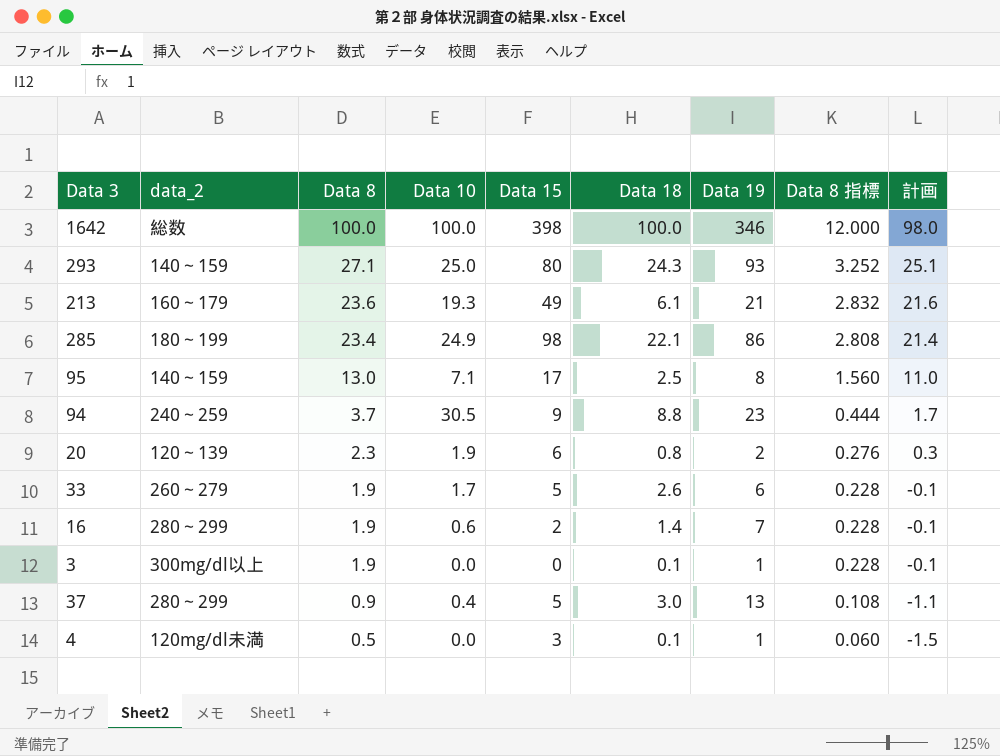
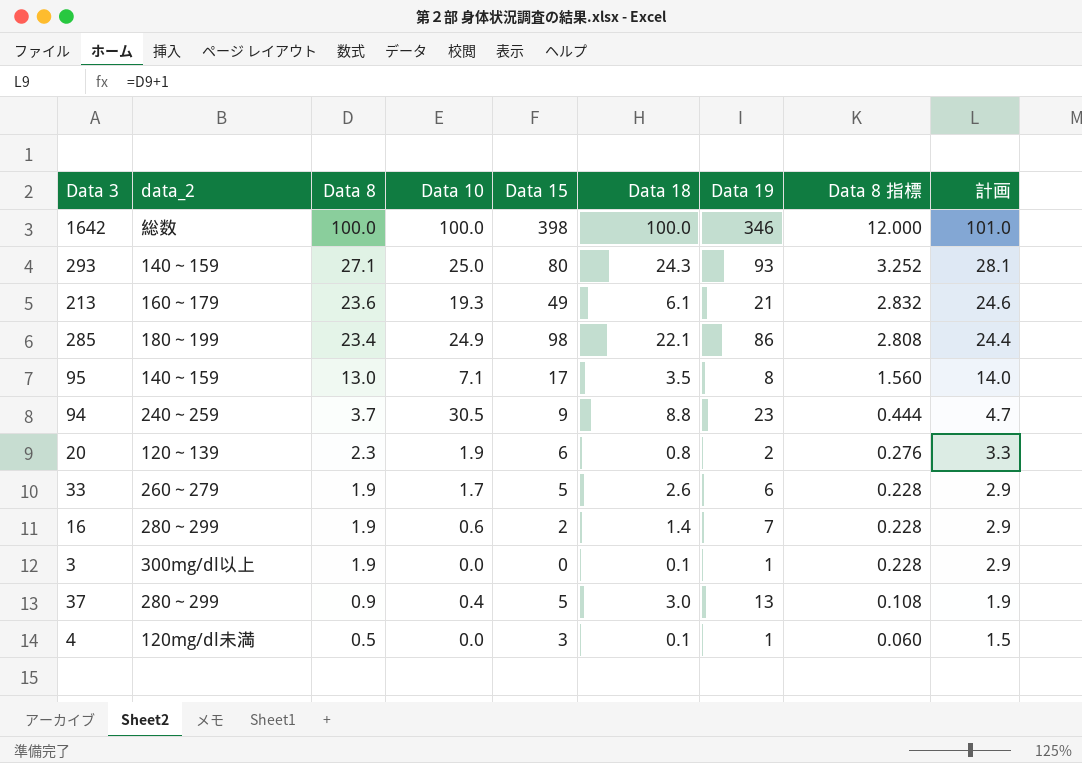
column 計画 | formula: [Data 8] - 2 -> [Data 8] + 1
95 | Data 18: 2.5 -> 3.5

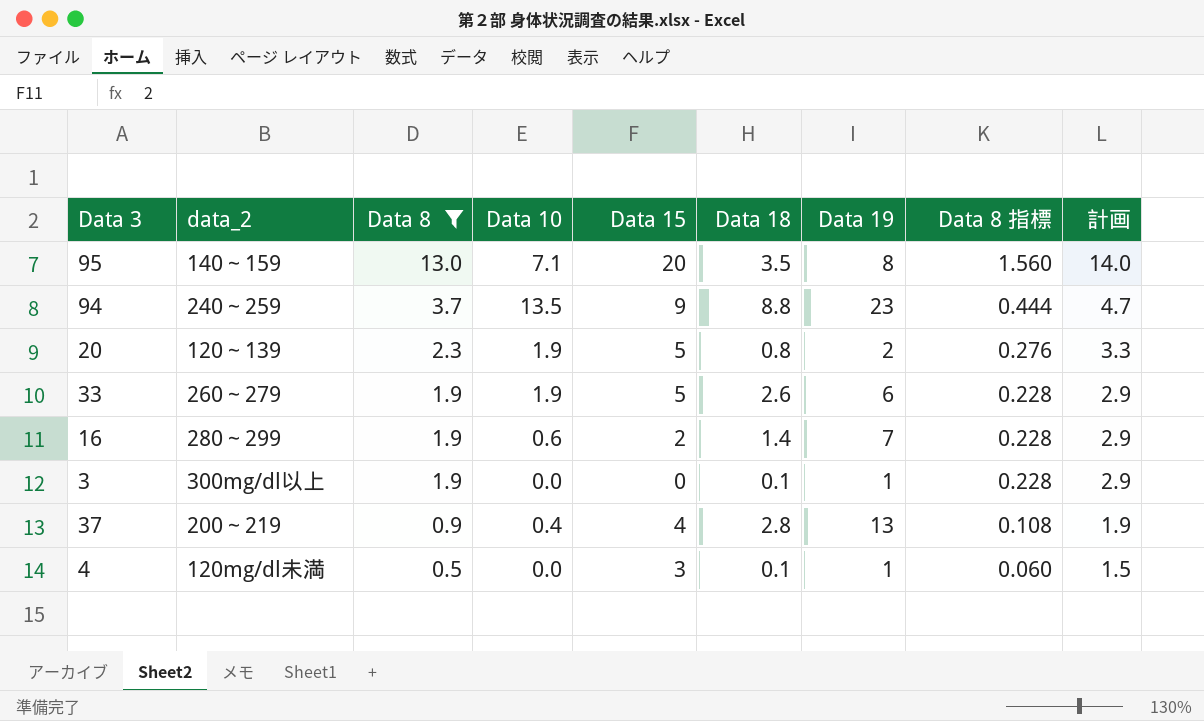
filter: none -> Data 8 <= 13.0
95 | Data 15: 17 -> 20
94 | Data 10: 30.5 -> 13.5
20 | Data 15: 6 -> 5
33 | Data 10: 1.7 -> 1.9
37 | data_2: 280～299 -> 200～219
37 | Data 15: 5 -> 4
37 | Data 18: 3.0 -> 2.8

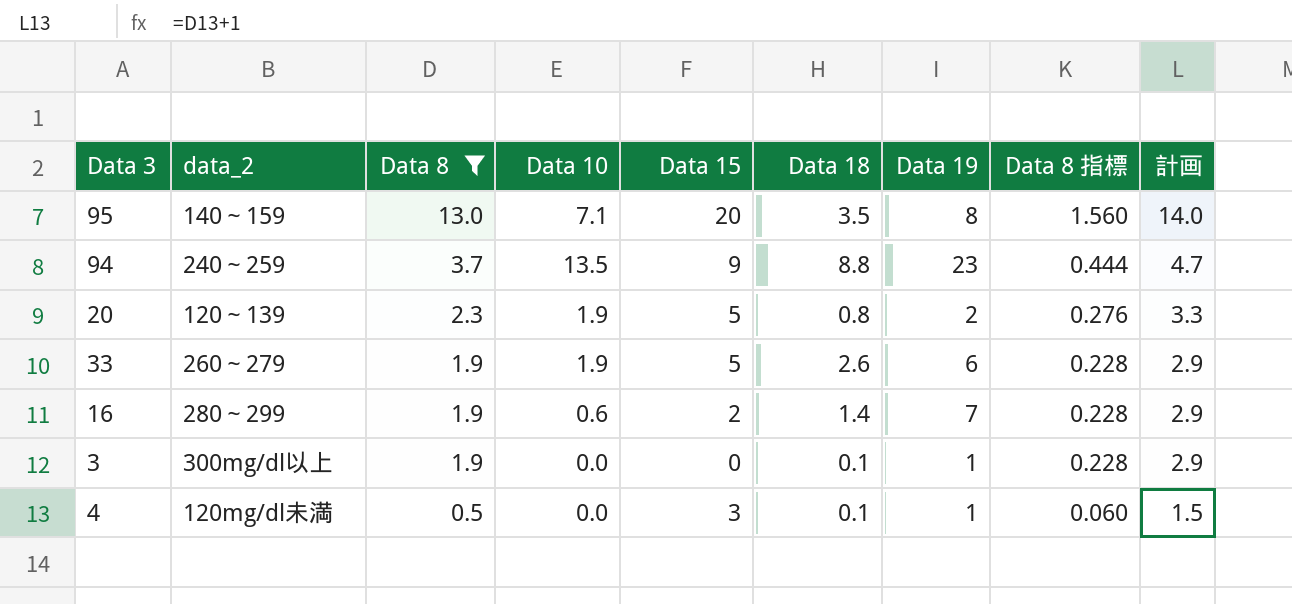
row 37: 200～219 | 0.9 | 0.4 | 4 | 2.8 | 13 | 0.108 | 1.9 -> none

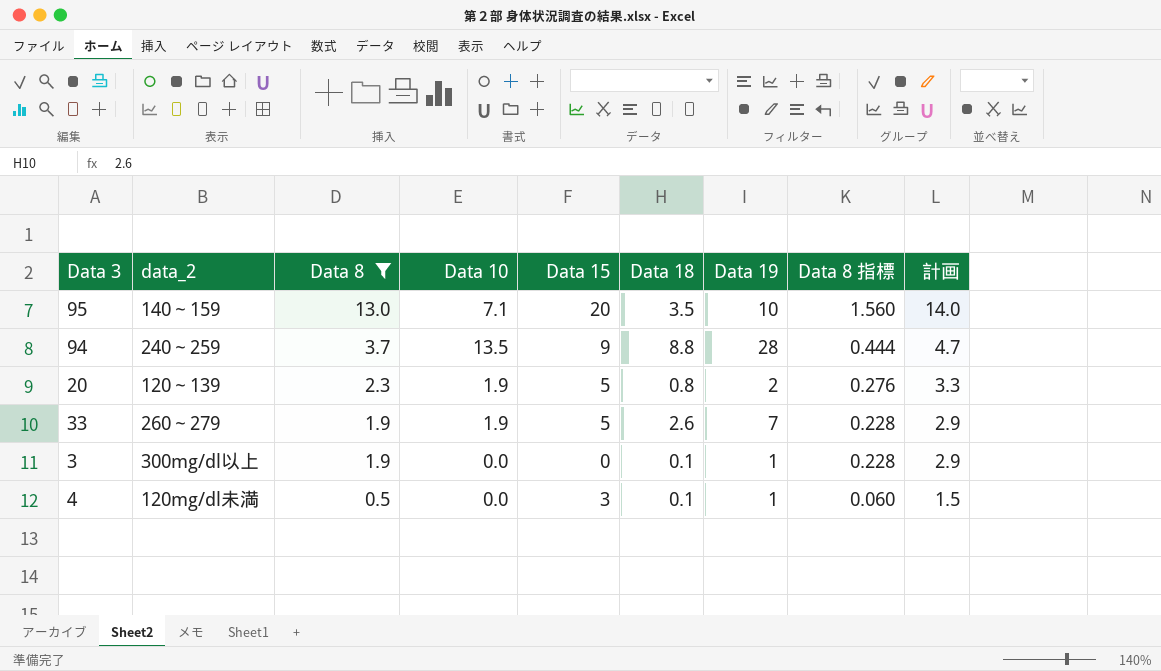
row 16: 280～299 | 1.9 | 0.6 | 2 | 1.4 | 7 | 0.228 | 2.9 -> none
95 | Data 19: 8 -> 10
94 | Data 19: 23 -> 28
33 | Data 19: 6 -> 7

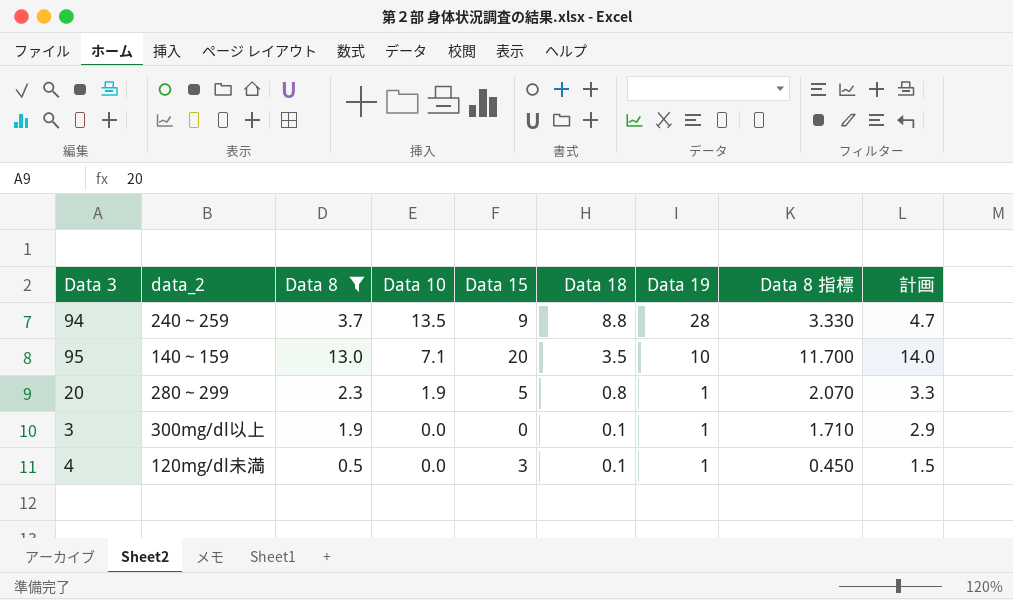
row order: Data 8 descending -> Data 10 descending
column Data 8 指標 | formula: [Data 8] * 0.12 -> [Data 8] * 0.9
row 33: 260～279 | 1.9 | 1.9 | 5 | 2.6 | 7 | 0.228 | 2.9 -> none
20 | data_2: 120～139 -> 280～299
20 | Data 19: 2 -> 1

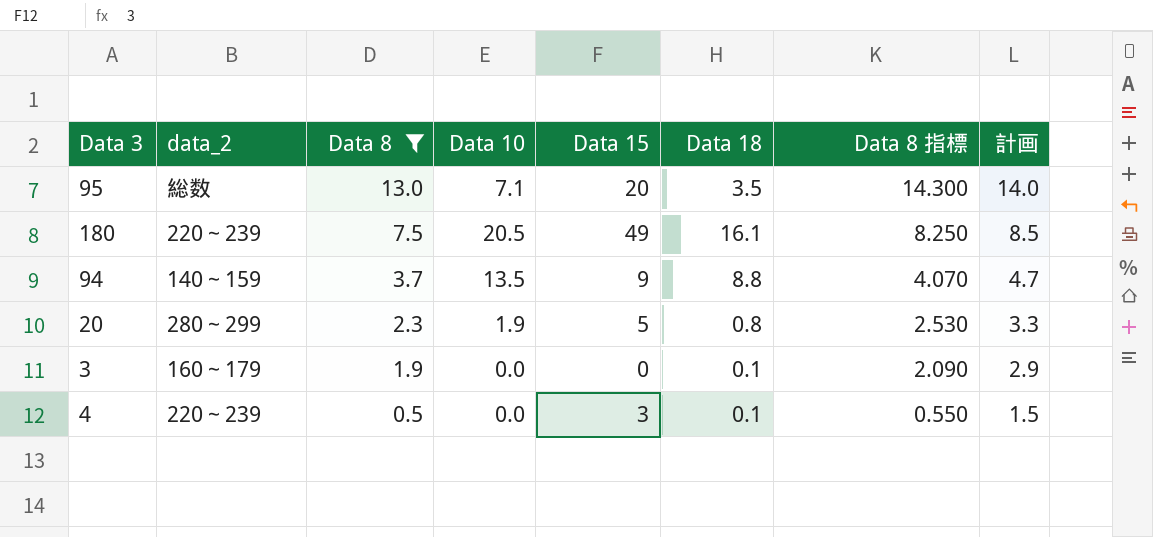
row order: Data 10 descending -> Data 8 descending
column Data 19 | position: 7 -> none
column Data 8 指標 | formula: [Data 8] * 0.9 -> [Data 8] * 1.1
95 | data_2: 140～159 -> 総数
row 180: none -> 220～239 | 7.5 | 20.5 | 49 | 16.1 | 8.250 | 8.5
94 | data_2: 240～259 -> 140～159
3 | data_2: 300mg/dl以上 -> 160～179
4 | data_2: 120mg/dl未満 -> 220～239

